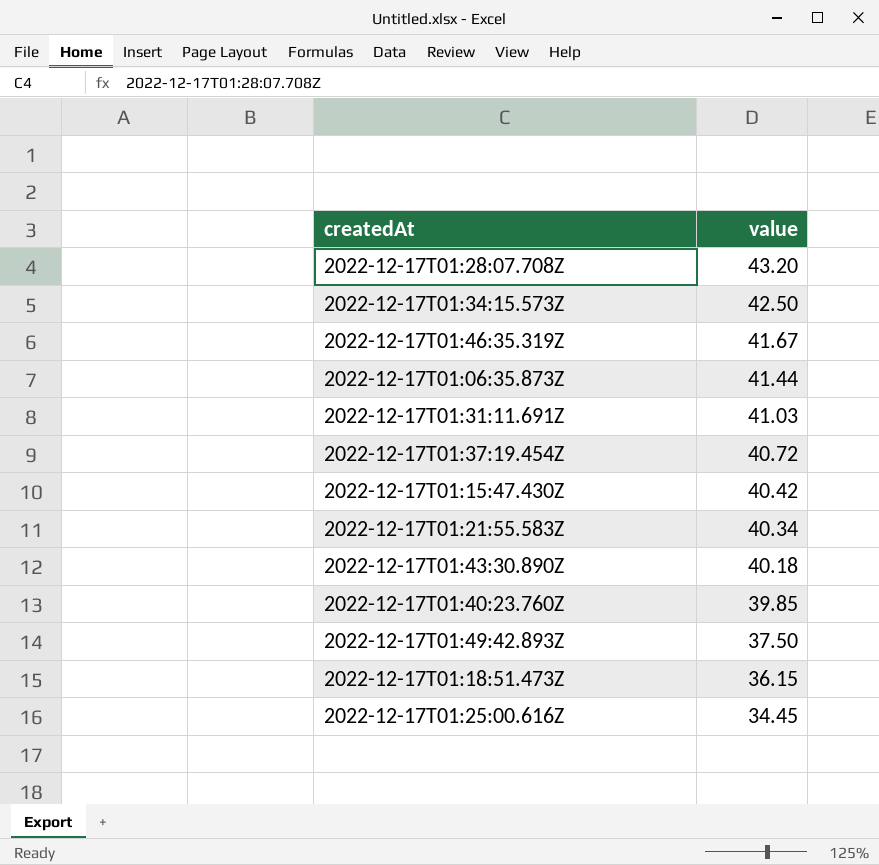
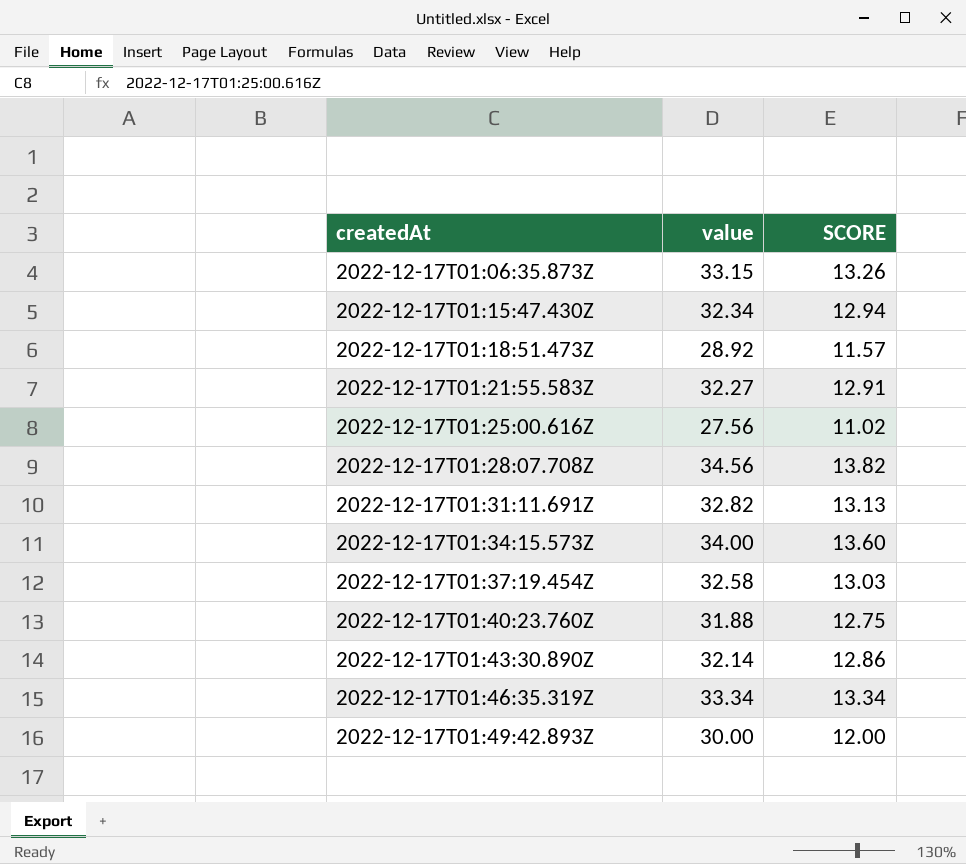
row order: value descending -> createdAt ascending
column SCORE | formula: none -> [value] * 0.4
2022-12-17T01:06:35.873Z | value: 41.44 -> 33.15
2022-12-17T01:15:47.430Z | value: 40.42 -> 32.34
2022-12-17T01:18:51.473Z | value: 36.15 -> 28.92
2022-12-17T01:21:55.583Z | value: 40.34 -> 32.27
2022-12-17T01:25:00.616Z | value: 34.45 -> 27.56
2022-12-17T01:28:07.708Z | value: 43.20 -> 34.56
2022-12-17T01:31:11.691Z | value: 41.03 -> 32.82
2022-12-17T01:34:15.573Z | value: 42.50 -> 34.00
2022-12-17T01:37:19.454Z | value: 40.72 -> 32.58
2022-12-17T01:40:23.760Z | value: 39.85 -> 31.88
2022-12-17T01:43:30.890Z | value: 40.18 -> 32.14
2022-12-17T01:46:35.319Z | value: 41.67 -> 33.34
2022-12-17T01:49:42.893Z | value: 37.50 -> 30.00

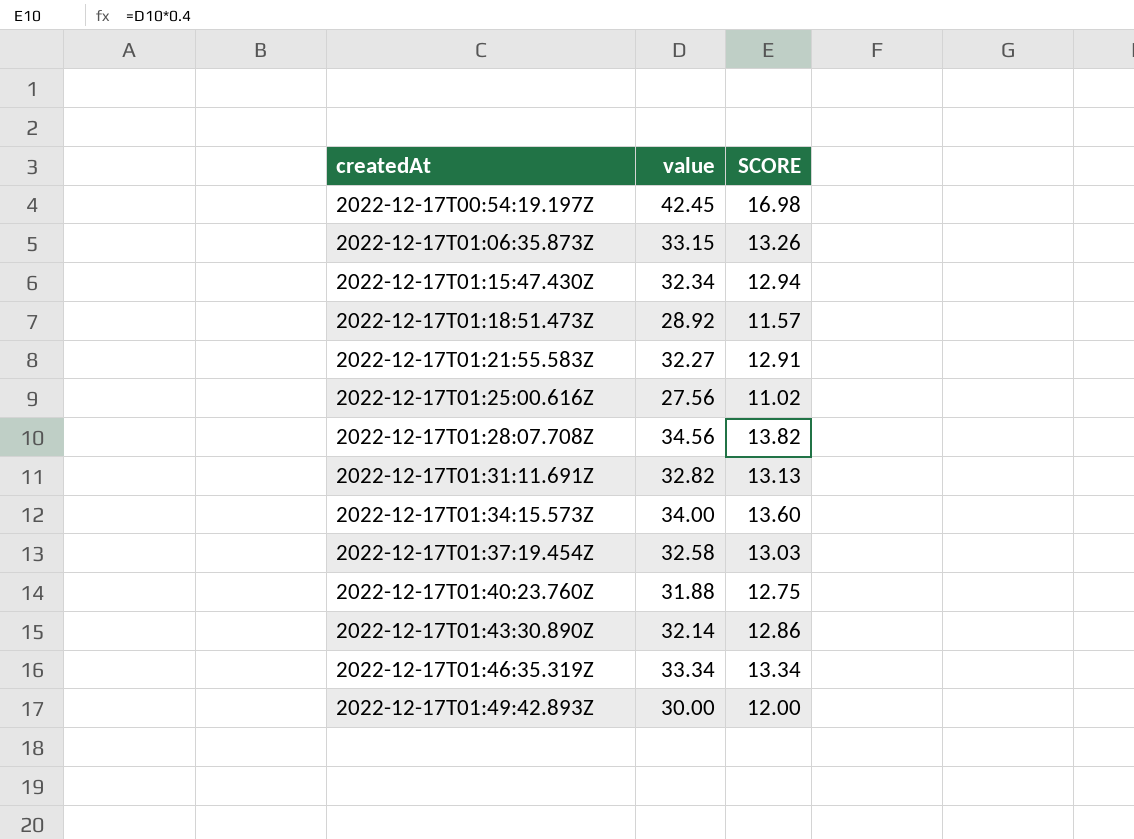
row 2022-12-17T00:54:19.197Z: none -> 42.45 | 16.98

